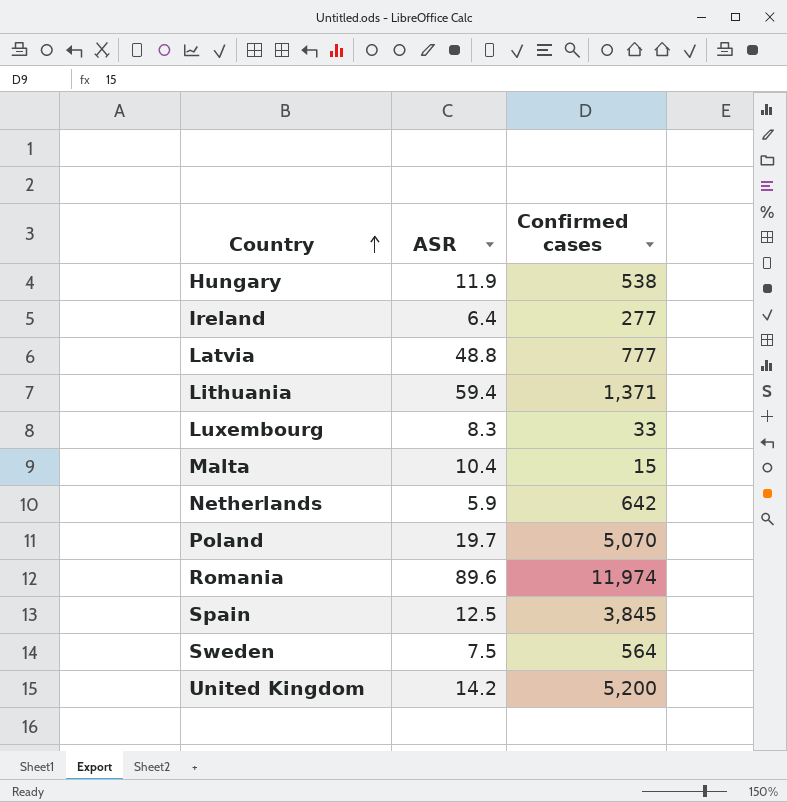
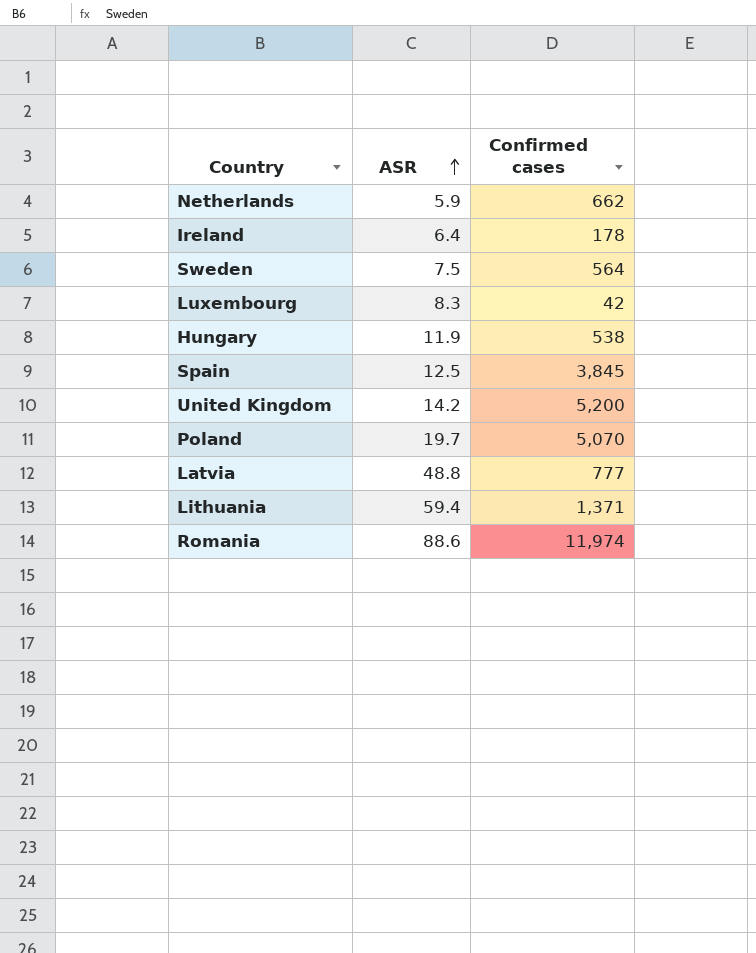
row order: Country ascending -> ASR ascending
row Malta: 10.4 | 15 -> none
Netherlands | Confirmed cases: 642 -> 662
Ireland | Confirmed cases: 277 -> 178
Luxembourg | Confirmed cases: 33 -> 42
Romania | ASR: 89.6 -> 88.6

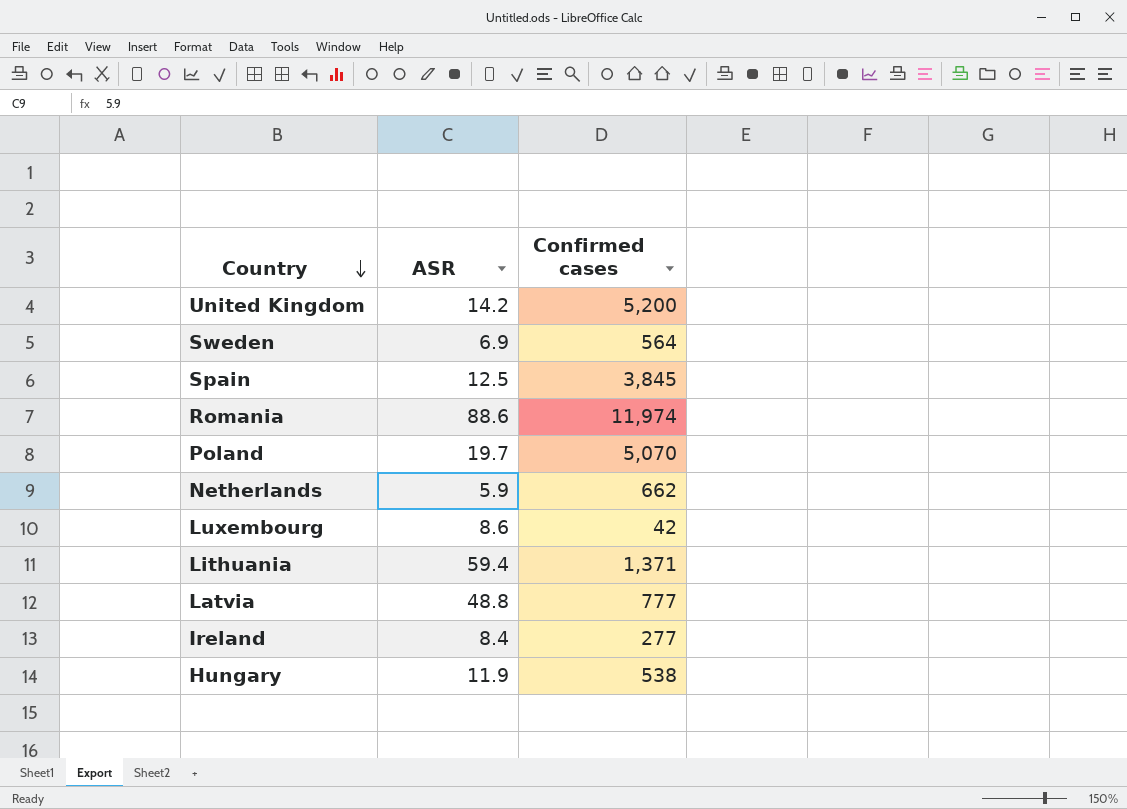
row order: ASR ascending -> Country descending
Sweden | ASR: 7.5 -> 6.9
Luxembourg | ASR: 8.3 -> 8.6
Ireland | ASR: 6.4 -> 8.4
Ireland | Confirmed cases: 178 -> 277

